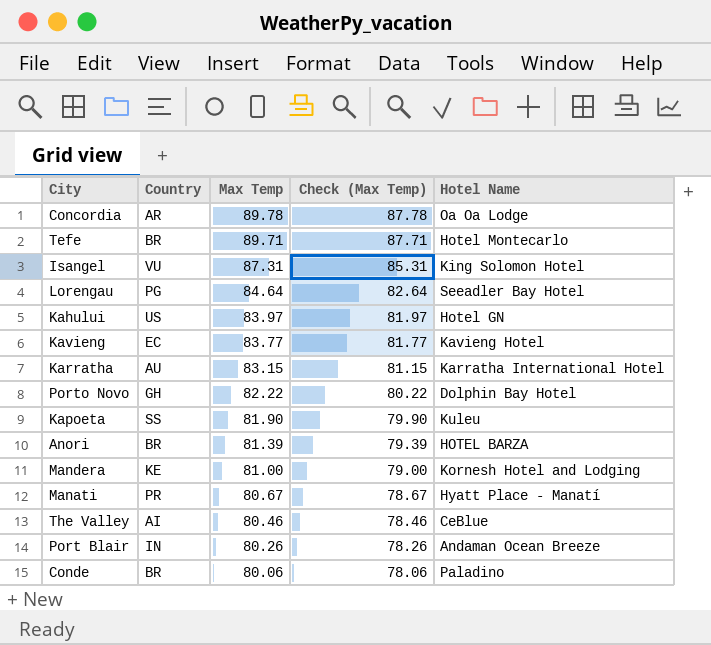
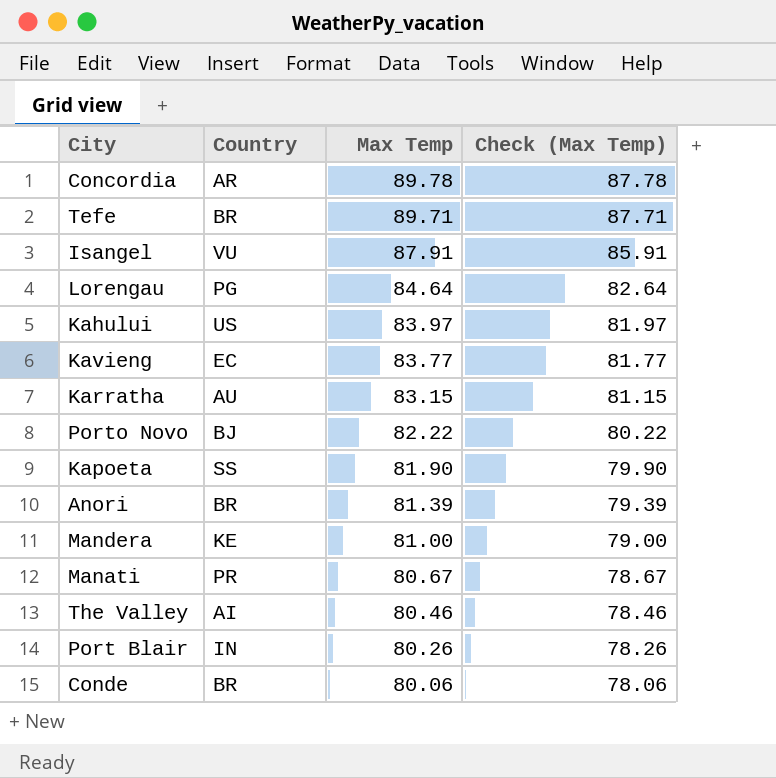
column Hotel Name | position: 5 -> none
Isangel | Max Temp: 87.31 -> 87.91
Isangel | Check (Max Temp): 85.31 -> 85.91
Porto Novo | Country: GH -> BJ

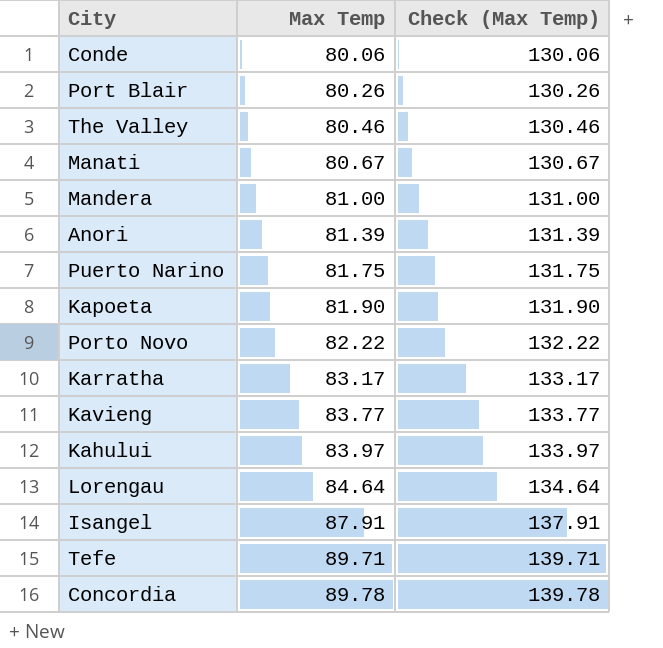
row order: Max Temp descending -> Max Temp ascending
column Country | position: 2 -> none
column Check (Max Temp) | formula: [Max Temp] - 2 -> [Max Temp] + 50
row Puerto Narino: none -> 81.75 | 131.75
Karratha | Max Temp: 83.15 -> 83.17

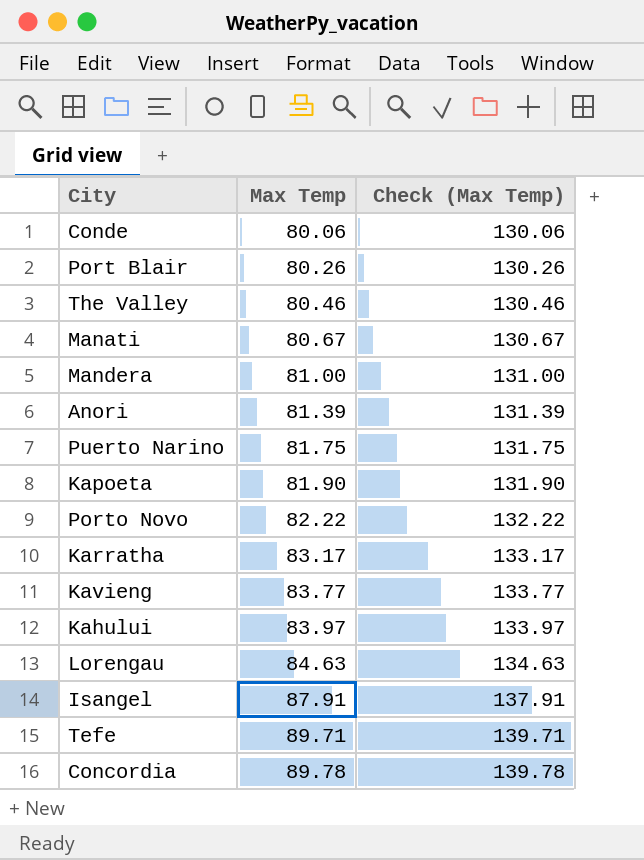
Lorengau | Max Temp: 84.64 -> 84.63
Lorengau | Check (Max Temp): 134.64 -> 134.63

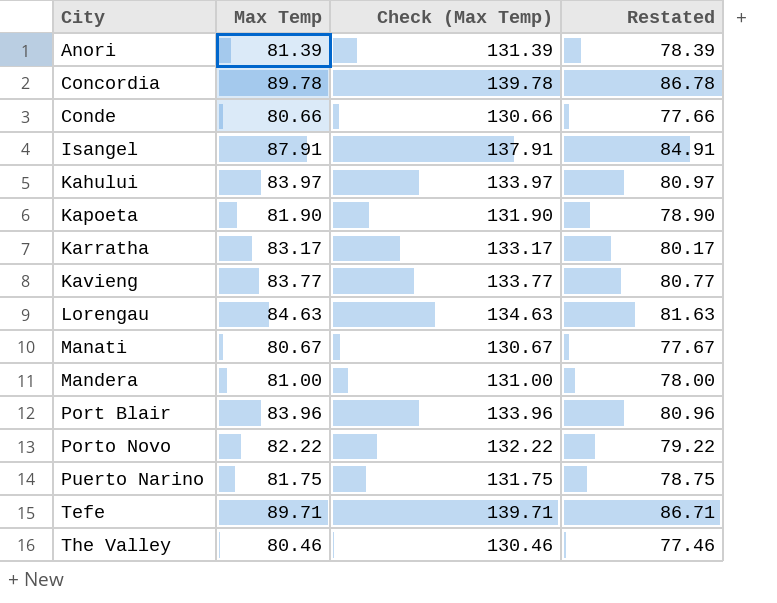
row order: Max Temp ascending -> City ascending
column Restated | formula: none -> [Max Temp] - 3
Conde | Max Temp: 80.06 -> 80.66
Conde | Check (Max Temp): 130.06 -> 130.66
Port Blair | Max Temp: 80.26 -> 83.96
Port Blair | Check (Max Temp): 130.26 -> 133.96

